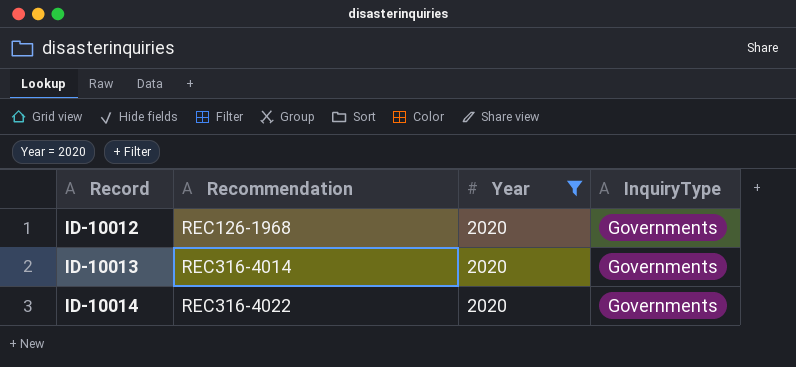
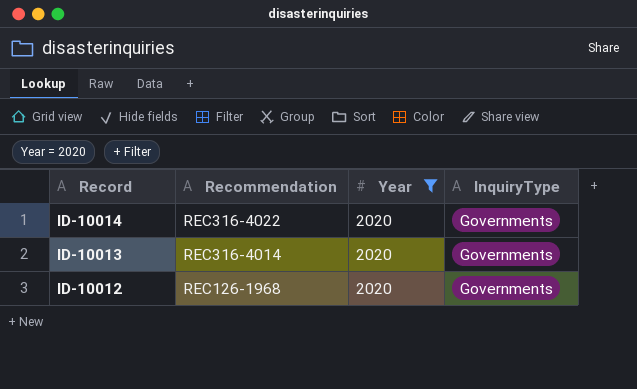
row order: Record ascending -> Record descending

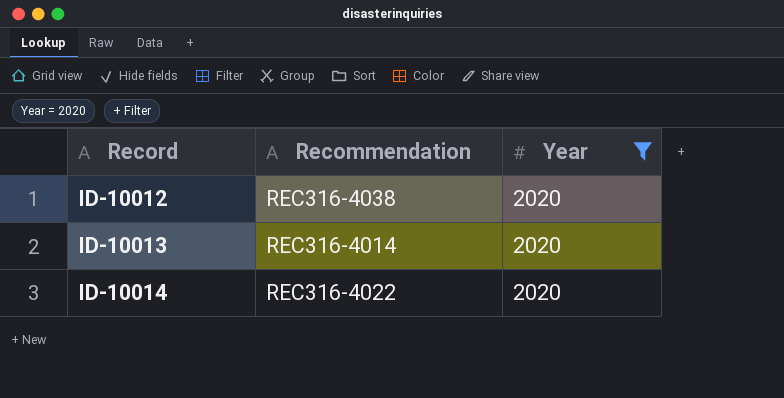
row order: Record descending -> Record ascending
column InquiryType | position: 4 -> none
ID-10012 | Recommendation: REC126-1968 -> REC316-4038

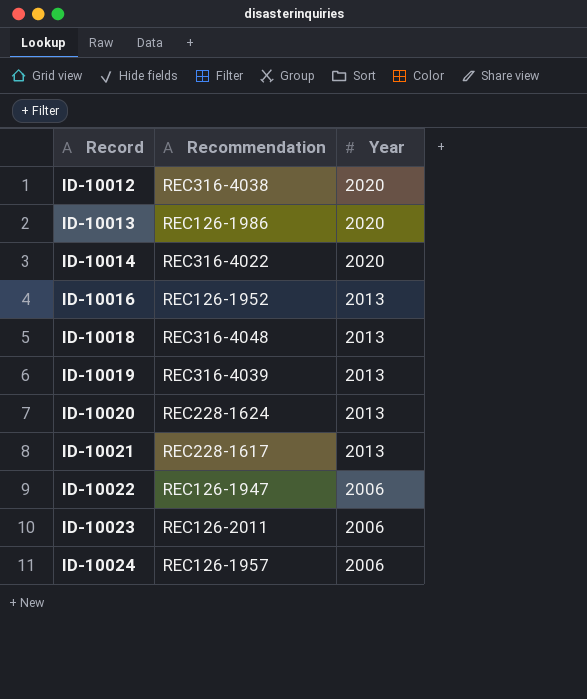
filter: Year = 2020 -> none
ID-10013 | Recommendation: REC316-4014 -> REC126-1986

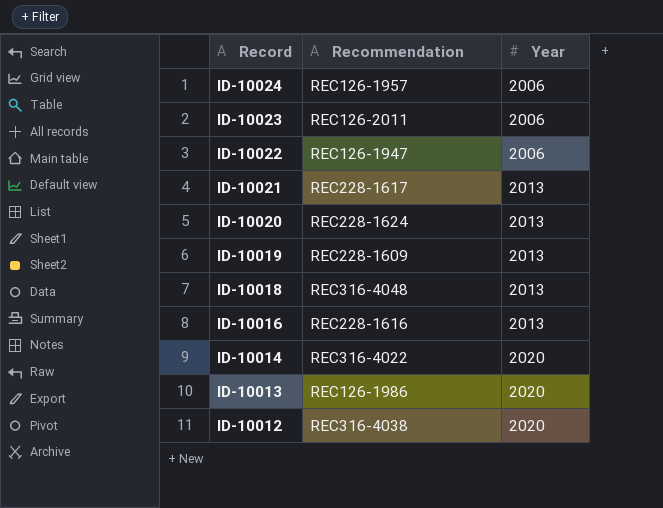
row order: Record ascending -> Record descending
ID-10019 | Recommendation: REC316-4039 -> REC228-1609
ID-10016 | Recommendation: REC126-1952 -> REC228-1616

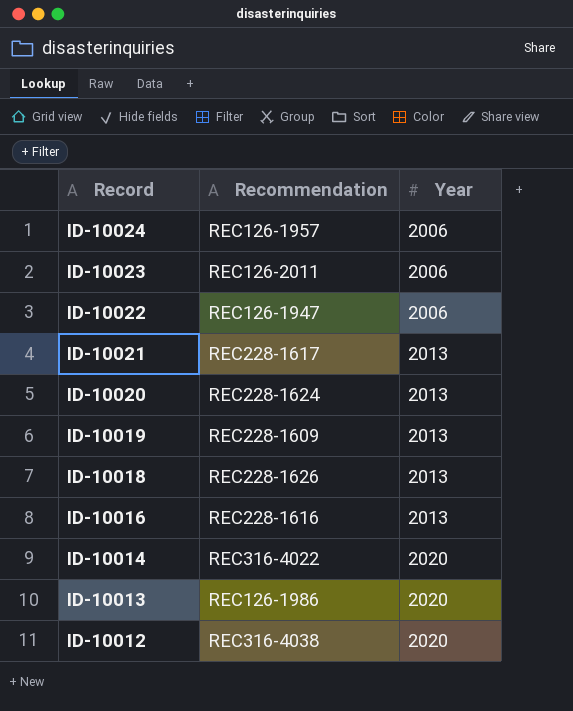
ID-10018 | Recommendation: REC316-4048 -> REC228-1626

